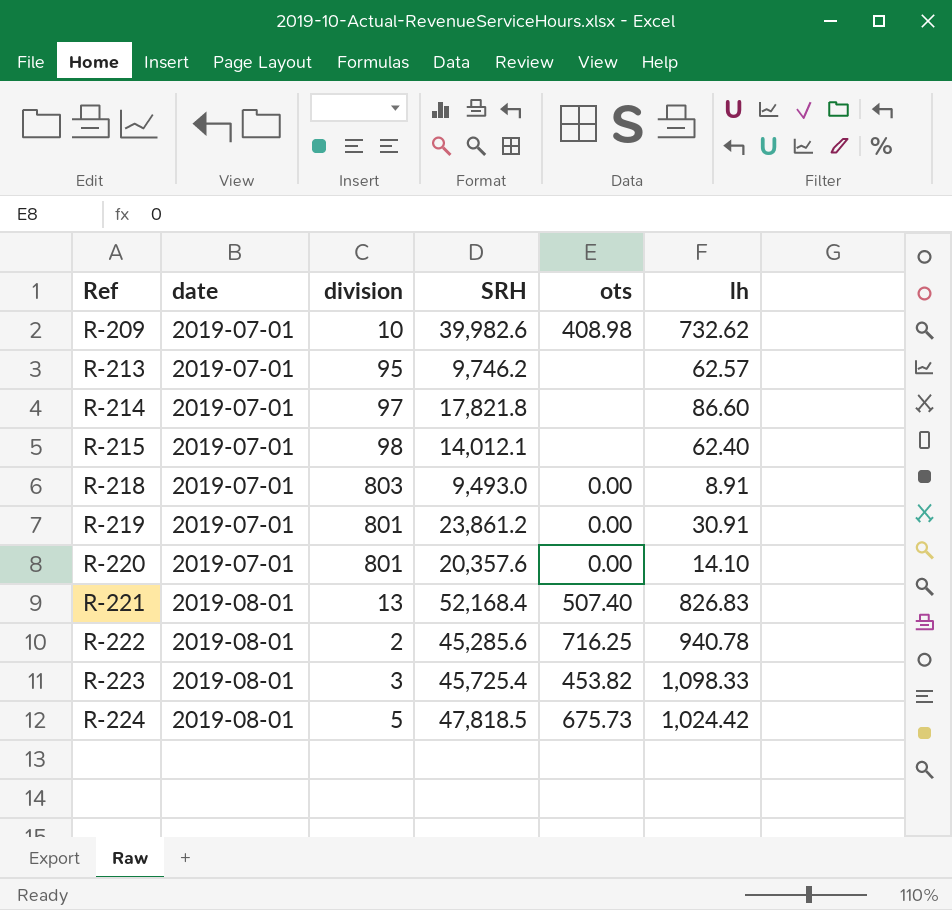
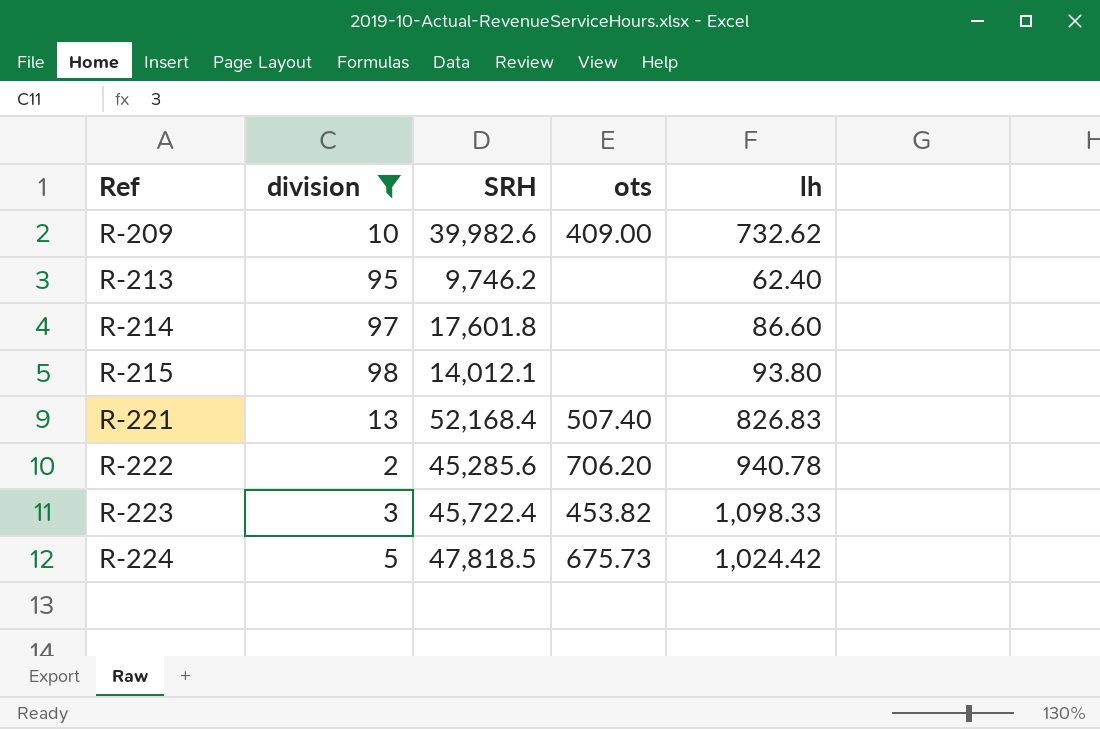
filter: none -> division <= 98
column date | position: 2 -> none
R-209 | ots: 408.98 -> 409.00
R-213 | lh: 62.57 -> 62.40
R-214 | SRH: 17,821.8 -> 17,601.8
R-215 | lh: 62.40 -> 93.80
R-222 | ots: 716.25 -> 706.20
R-223 | SRH: 45,725.4 -> 45,722.4

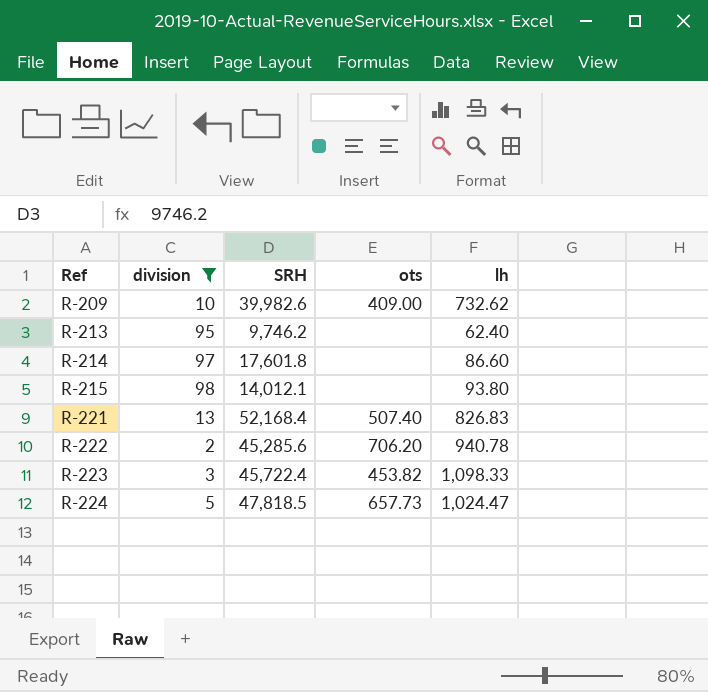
R-224 | ots: 675.73 -> 657.73
R-224 | lh: 1,024.42 -> 1,024.47

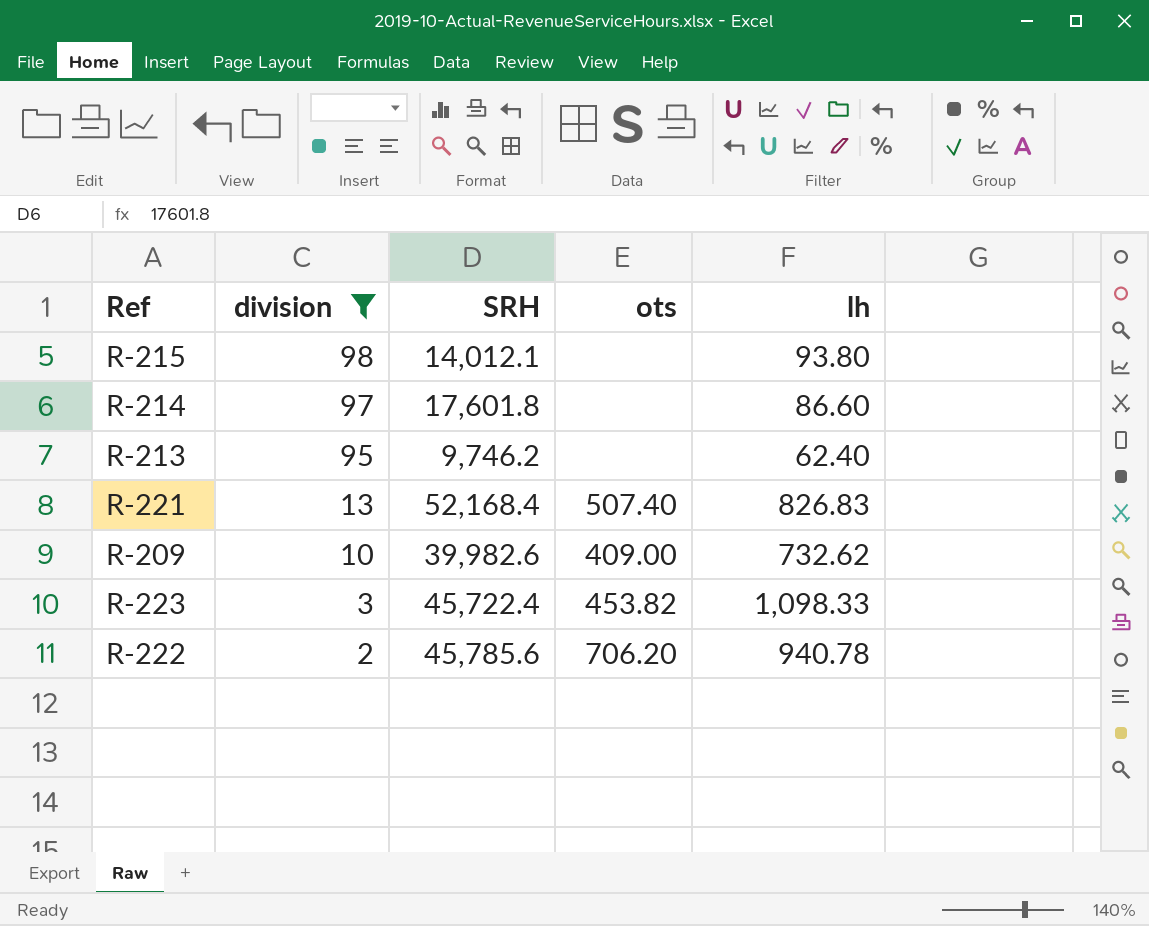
row order: Ref ascending -> division descending
row R-224: 5 | 47,818.5 | 657.73 | 1,024.47 -> none
R-222 | SRH: 45,285.6 -> 45,785.6

